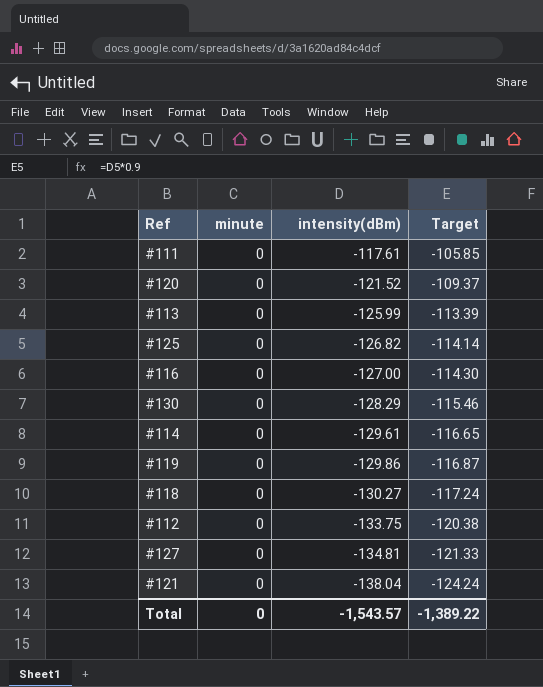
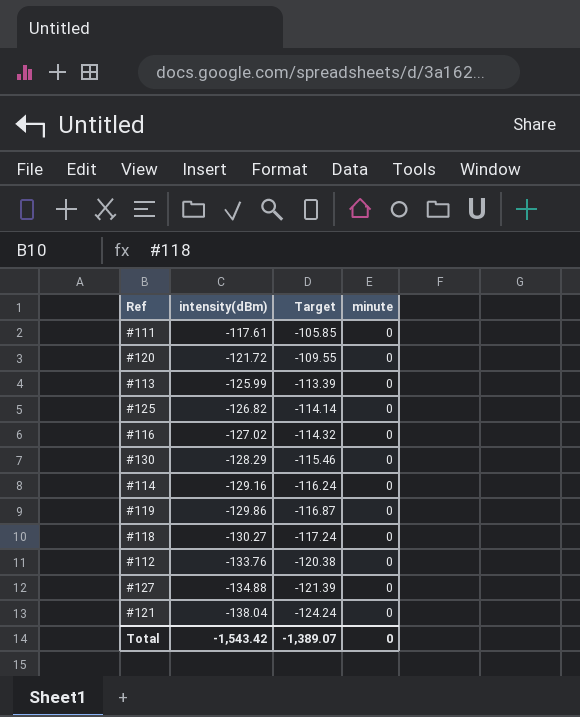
column minute | position: 2 -> 4
#120 | intensity(dBm): -121.52 -> -121.72
#120 | Target: -109.37 -> -109.55
#116 | intensity(dBm): -127.00 -> -127.02
#116 | Target: -114.30 -> -114.32
#114 | intensity(dBm): -129.61 -> -129.16
#114 | Target: -116.65 -> -116.24
#112 | intensity(dBm): -133.75 -> -133.76
#127 | intensity(dBm): -134.81 -> -134.88
#127 | Target: -121.33 -> -121.39
Total | intensity(dBm): -1,543.57 -> -1,543.42
Total | Target: -1,389.22 -> -1,389.07

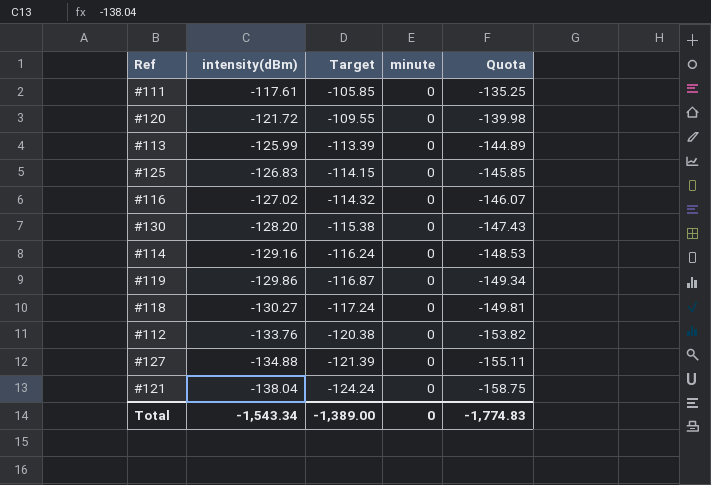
column Quota | formula: none -> [intensity(dBm)] * 1.15
#125 | intensity(dBm): -126.82 -> -126.83
#125 | Target: -114.14 -> -114.15
#130 | intensity(dBm): -128.29 -> -128.20
#130 | Target: -115.46 -> -115.38
Total | intensity(dBm): -1,543.42 -> -1,543.34
Total | Target: -1,389.07 -> -1,389.00

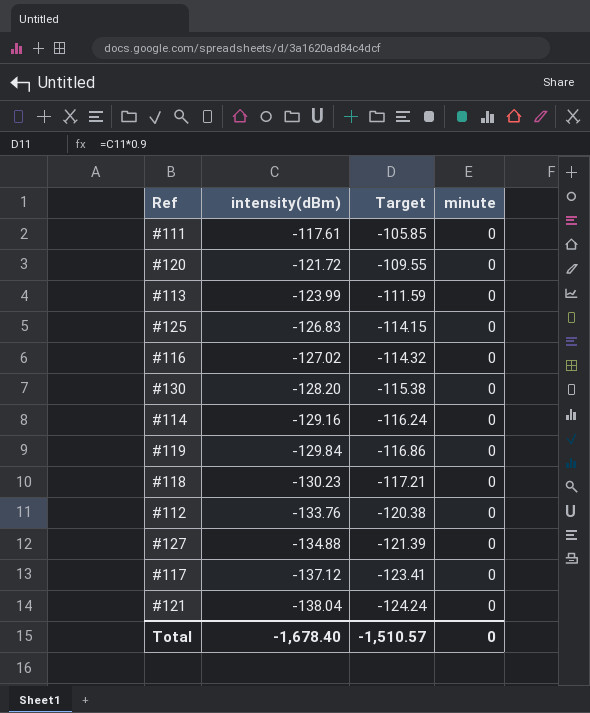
column Quota | formula: [intensity(dBm)] * 1.15 -> none
#113 | intensity(dBm): -125.99 -> -123.99
#113 | Target: -113.39 -> -111.59
#119 | intensity(dBm): -129.86 -> -129.84
#119 | Target: -116.87 -> -116.86
#118 | intensity(dBm): -130.27 -> -130.23
#118 | Target: -117.24 -> -117.21
row #117: none -> -137.12 | -123.41 | 0
Total | intensity(dBm): -1,543.34 -> -1,678.40
Total | Target: -1,389.00 -> -1,510.57

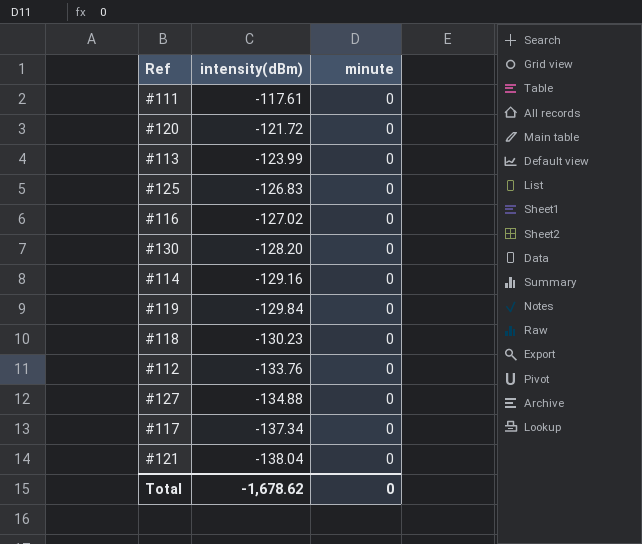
column Target | formula: [intensity(dBm)] * 0.9 -> none
#117 | intensity(dBm): -137.12 -> -137.34
Total | intensity(dBm): -1,678.40 -> -1,678.62

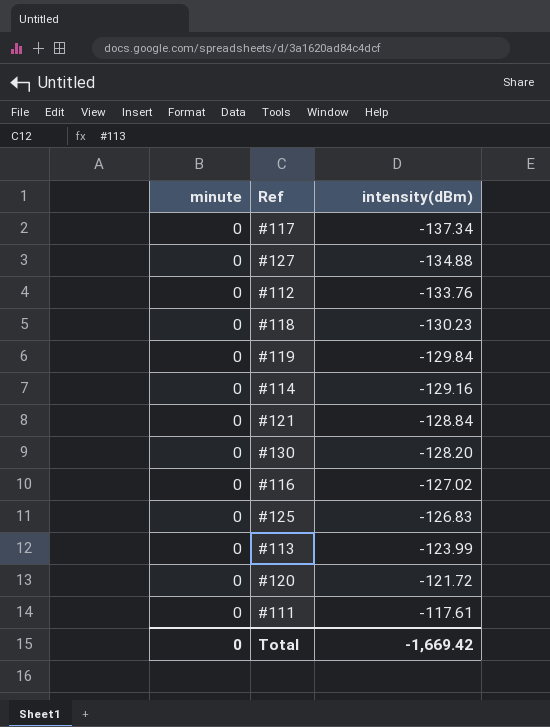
row order: intensity(dBm) descending -> intensity(dBm) ascending
column minute | position: 3 -> 1
#121 | intensity(dBm): -138.04 -> -128.84
Total | intensity(dBm): -1,678.62 -> -1,669.42

